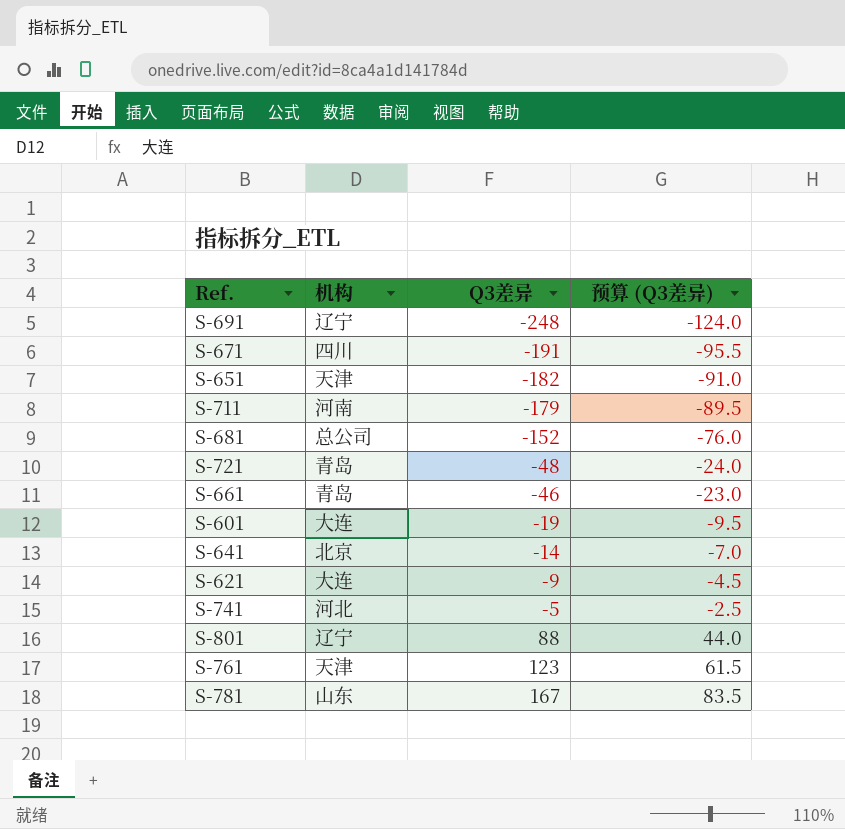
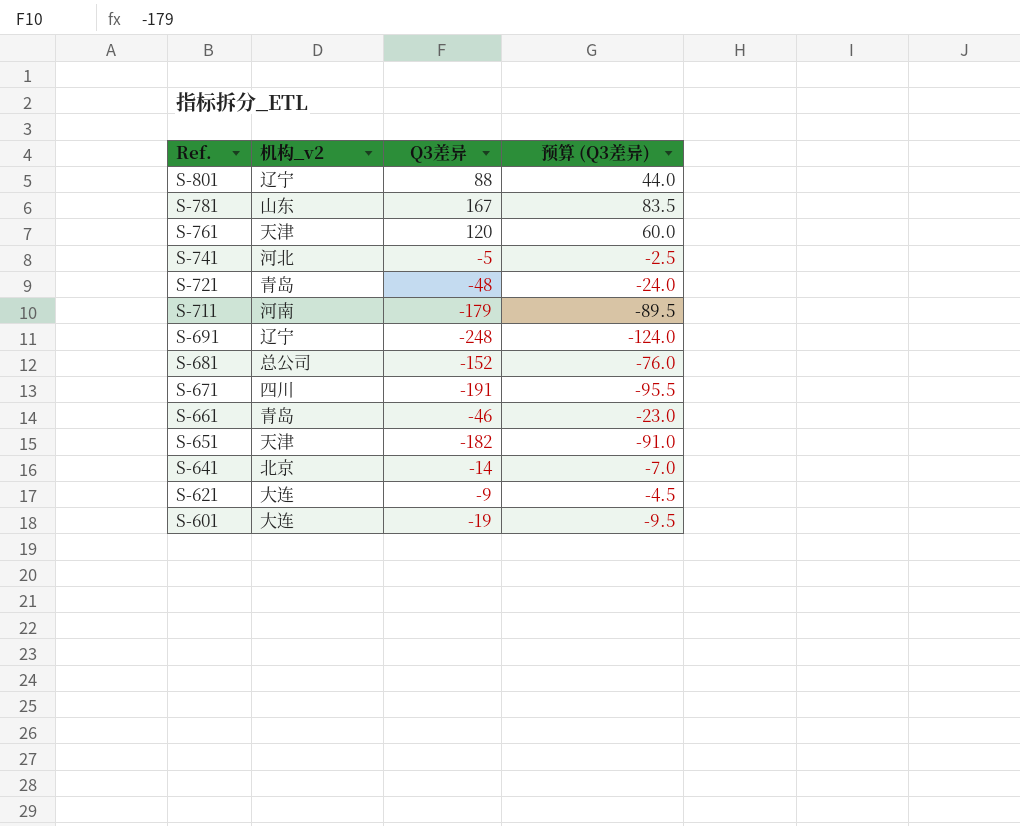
row order: Q3差异 ascending -> Ref. descending
column name: 机构 -> 机构_v2
S-761 | Q3差异: 123 -> 120
S-761 | 预算 (Q3差异): 61.5 -> 60.0

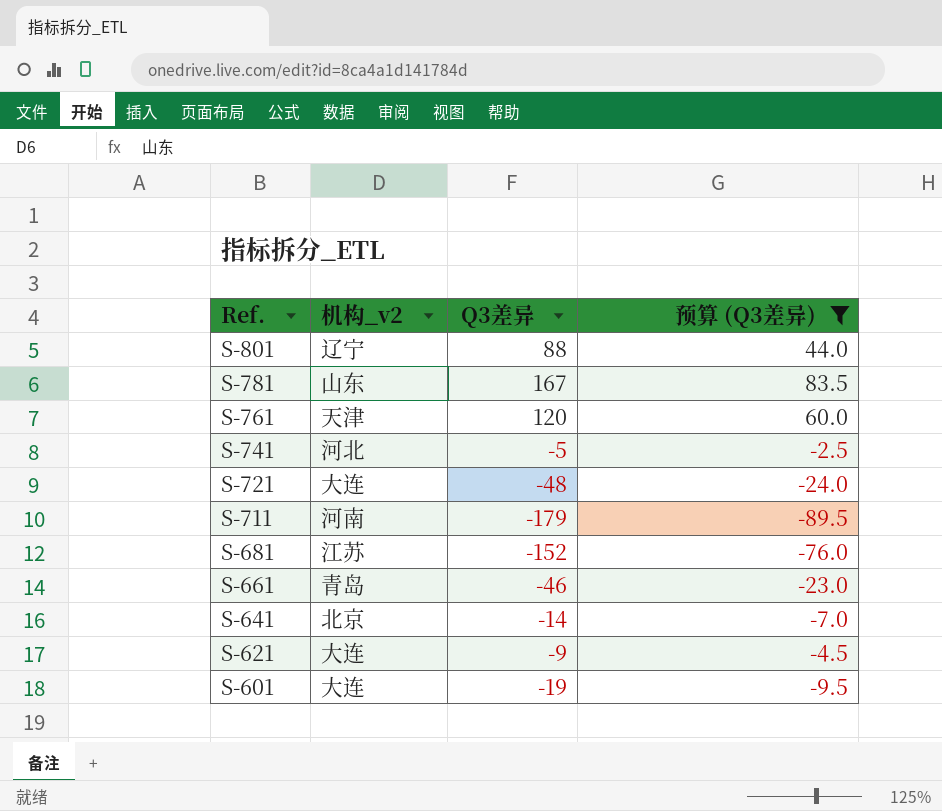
filter: none -> 预算 (Q3差异) >= -89.5
S-721 | 机构_v2: 青岛 -> 大连
S-681 | 机构_v2: 总公司 -> 江苏

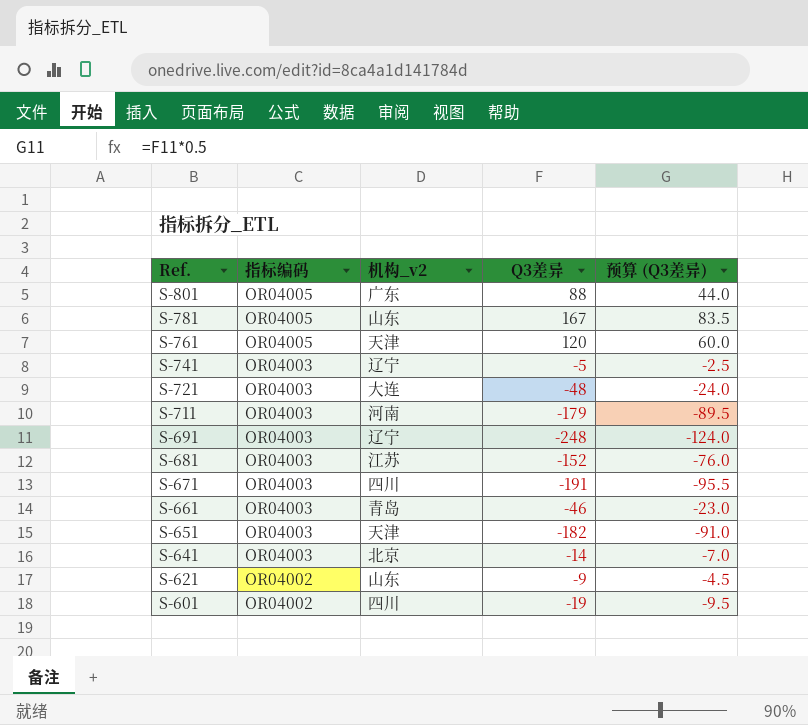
filter: 预算 (Q3差异) >= -89.5 -> none
column 指标编码 | position: none -> 2
S-801 | 机构_v2: 辽宁 -> 广东
S-741 | 机构_v2: 河北 -> 辽宁
S-621 | 机构_v2: 大连 -> 山东
S-601 | 机构_v2: 大连 -> 四川

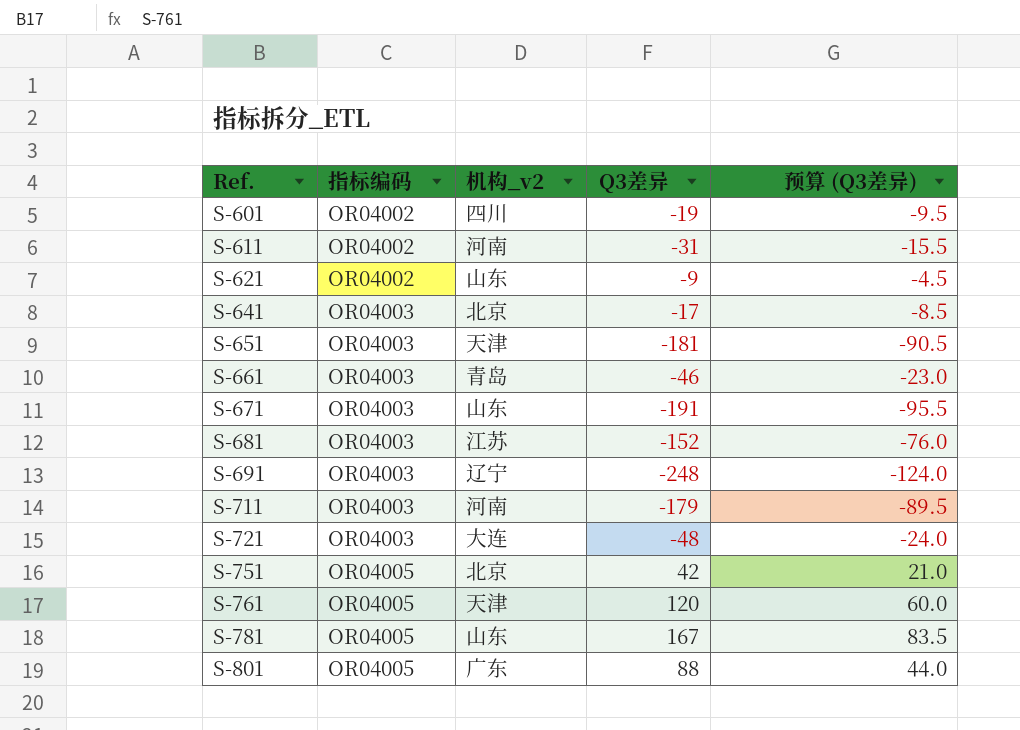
row order: Ref. descending -> Ref. ascending
row S-741: OR04003 | 辽宁 | -5 | -2.5 -> none
row S-611: none -> OR04002 | 河南 | -31 | -15.5
S-641 | Q3差异: -14 -> -17
S-641 | 预算 (Q3差异): -7.0 -> -8.5
S-651 | Q3差异: -182 -> -181
S-651 | 预算 (Q3差异): -91.0 -> -90.5
S-671 | 机构_v2: 四川 -> 山东
row S-751: none -> OR04005 | 北京 | 42 | 21.0

